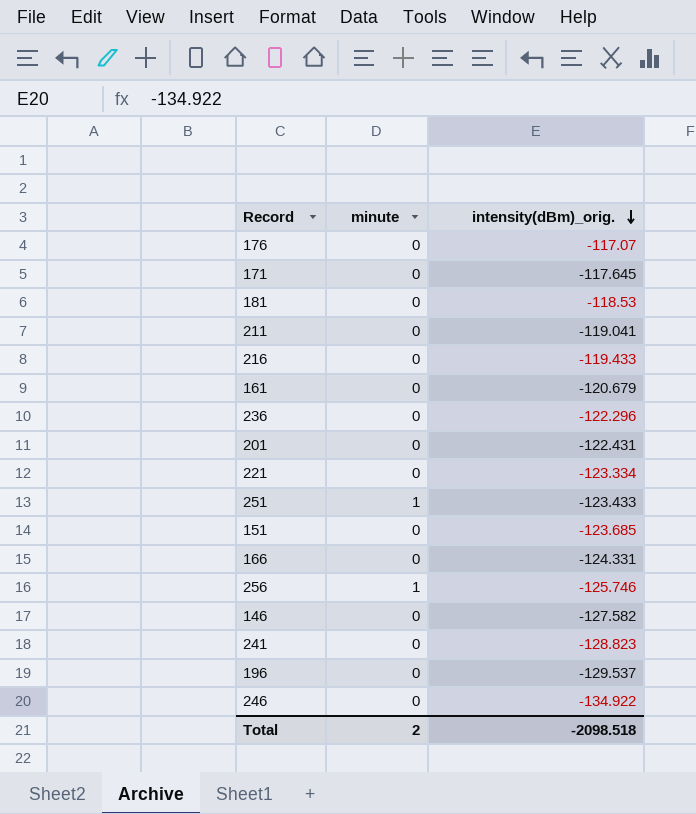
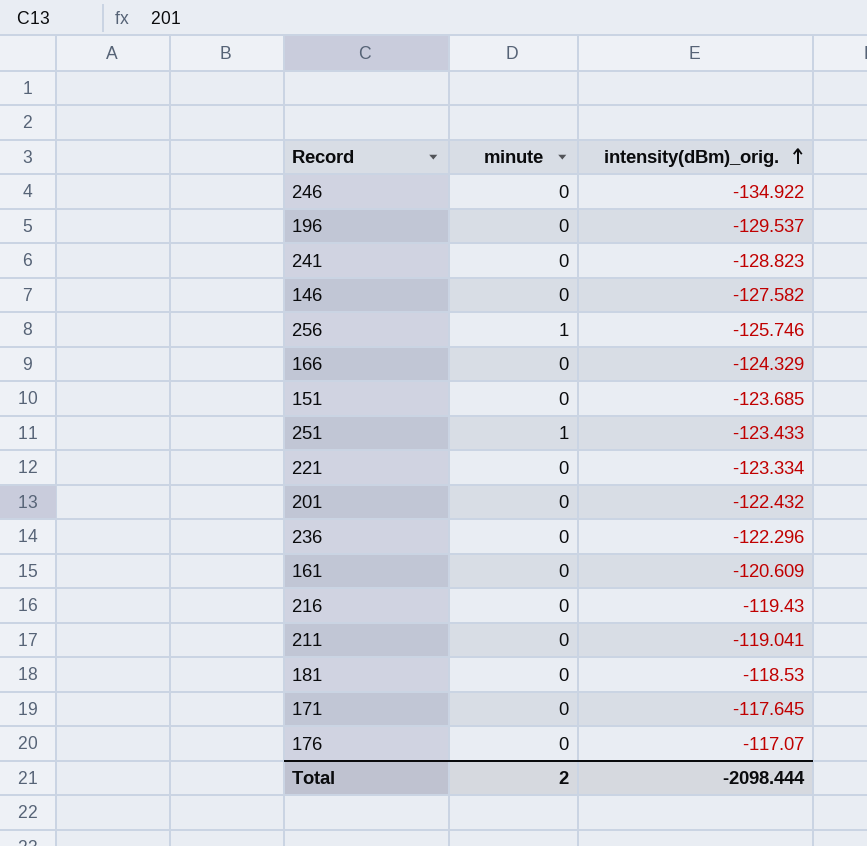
row order: intensity(dBm)_orig. descending -> intensity(dBm)_orig. ascending
166 | intensity(dBm)_orig.: -124.331 -> -124.329
201 | intensity(dBm)_orig.: -122.431 -> -122.432
161 | intensity(dBm)_orig.: -120.679 -> -120.609
216 | intensity(dBm)_orig.: -119.433 -> -119.43
Total | intensity(dBm)_orig.: -2098.518 -> -2098.444

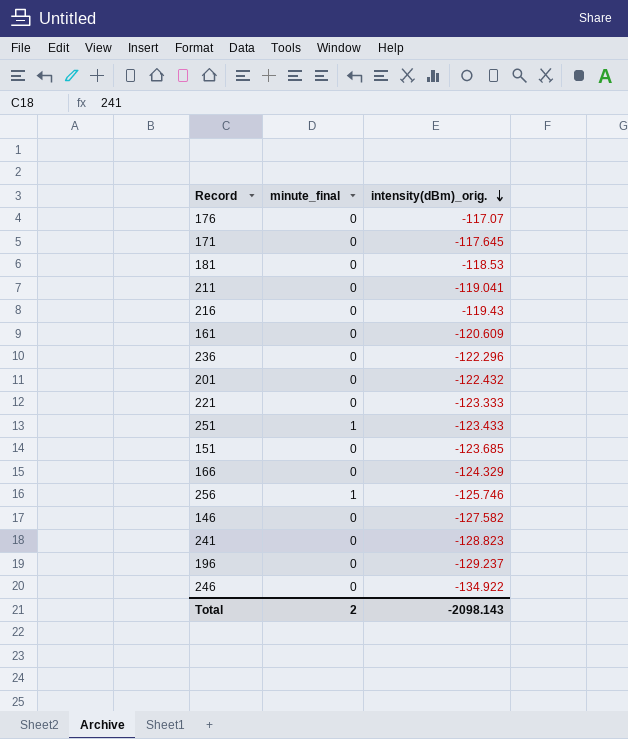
row order: intensity(dBm)_orig. ascending -> intensity(dBm)_orig. descending
column name: minute -> minute_final
221 | intensity(dBm)_orig.: -123.334 -> -123.333
196 | intensity(dBm)_orig.: -129.537 -> -129.237
Total | intensity(dBm)_orig.: -2098.444 -> -2098.143

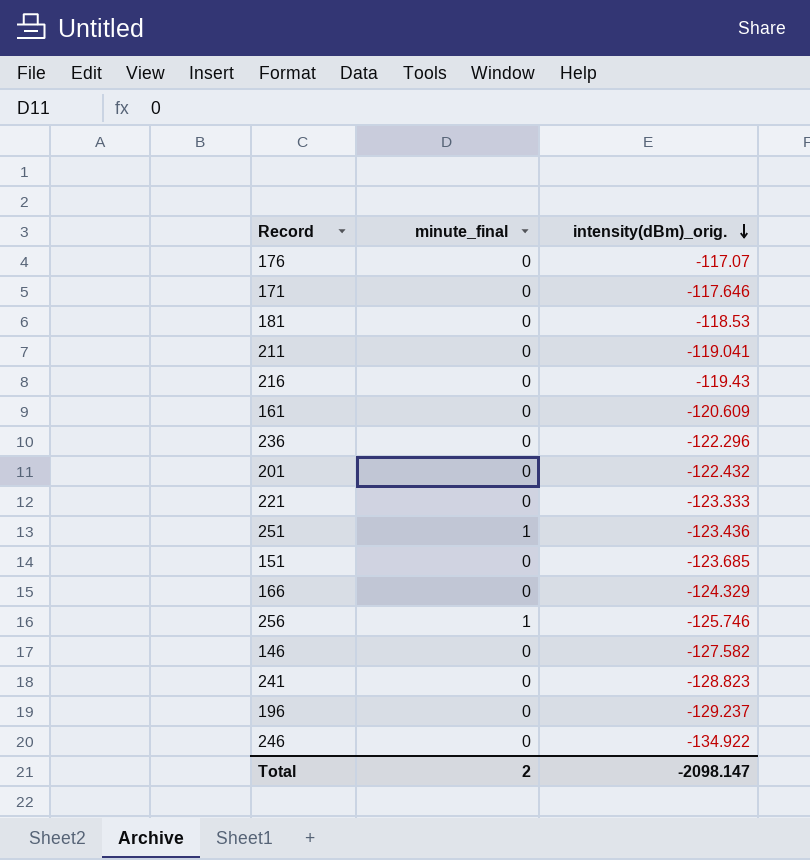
171 | intensity(dBm)_orig.: -117.645 -> -117.646
251 | intensity(dBm)_orig.: -123.433 -> -123.436
Total | intensity(dBm)_orig.: -2098.143 -> -2098.147

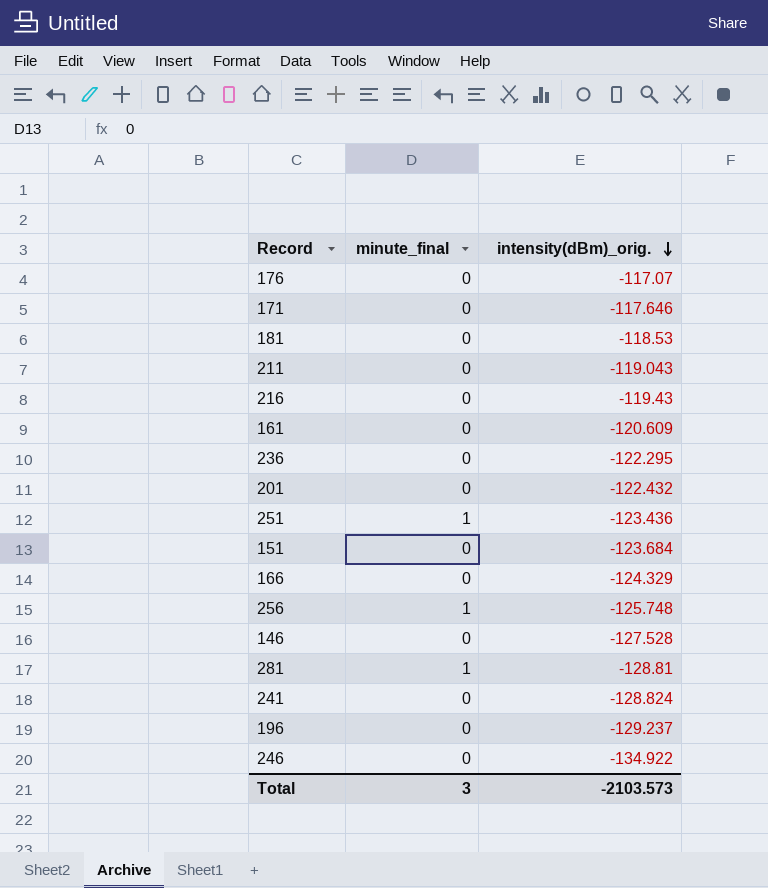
row 221: 0 | -123.333 -> none
211 | intensity(dBm)_orig.: -119.041 -> -119.043
236 | intensity(dBm)_orig.: -122.296 -> -122.295
151 | intensity(dBm)_orig.: -123.685 -> -123.684
256 | intensity(dBm)_orig.: -125.746 -> -125.748
146 | intensity(dBm)_orig.: -127.582 -> -127.528
row 281: none -> 1 | -128.81
241 | intensity(dBm)_orig.: -128.823 -> -128.824
Total | minute_final: 2 -> 3
Total | intensity(dBm)_orig.: -2098.147 -> -2103.573

